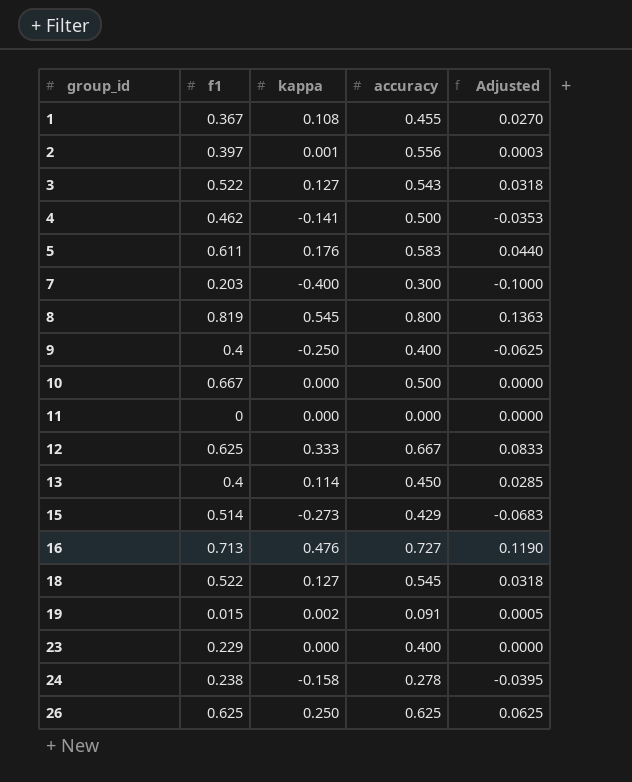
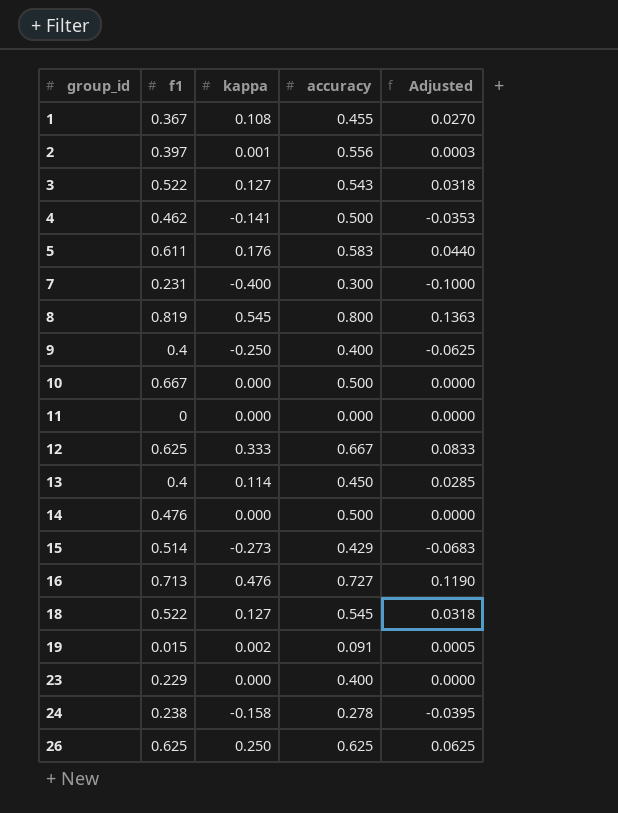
7 | f1: 0.203 -> 0.231
row 14: none -> 0.476 | 0.000 | 0.500 | 0.0000

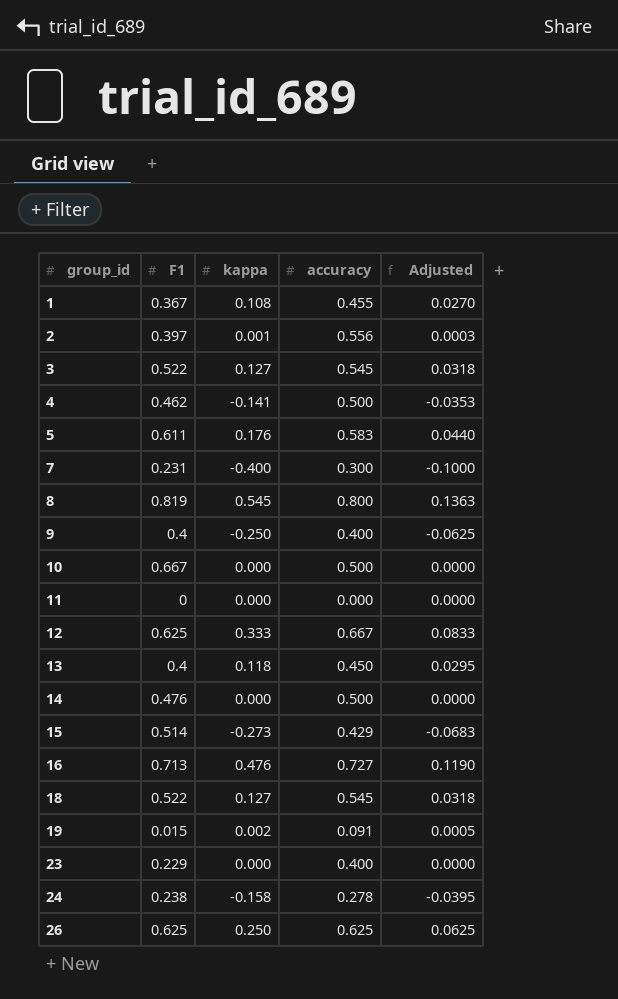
column name: f1 -> F1
3 | accuracy: 0.543 -> 0.545
13 | kappa: 0.114 -> 0.118
13 | Adjusted: 0.0285 -> 0.0295

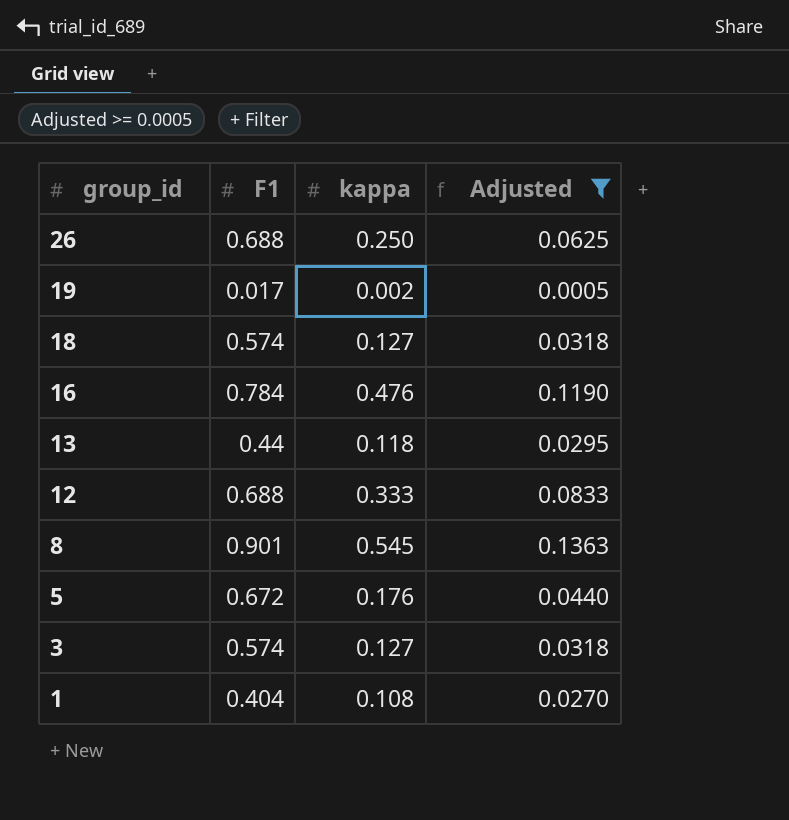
filter: none -> Adjusted >= 0.0005
row order: group_id ascending -> group_id descending
column accuracy | position: 4 -> none
26 | F1: 0.625 -> 0.688
19 | F1: 0.015 -> 0.017
18 | F1: 0.522 -> 0.574
16 | F1: 0.713 -> 0.784
13 | F1: 0.4 -> 0.44
12 | F1: 0.625 -> 0.688
8 | F1: 0.819 -> 0.901
5 | F1: 0.611 -> 0.672
3 | F1: 0.522 -> 0.574
1 | F1: 0.367 -> 0.404

